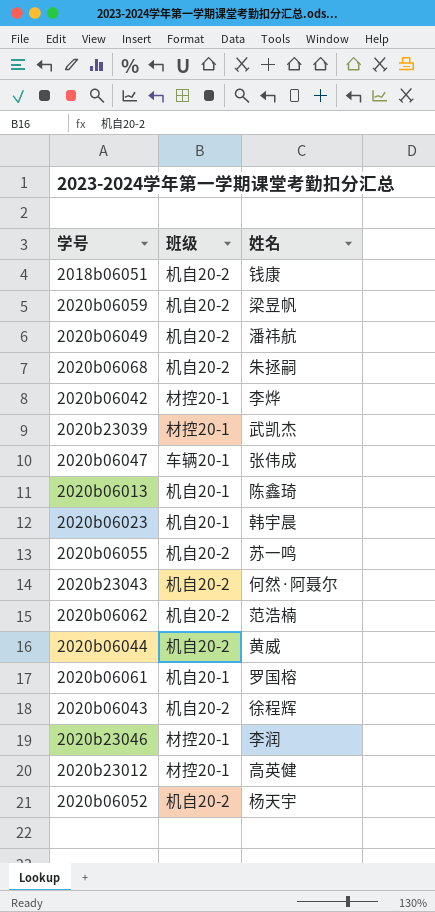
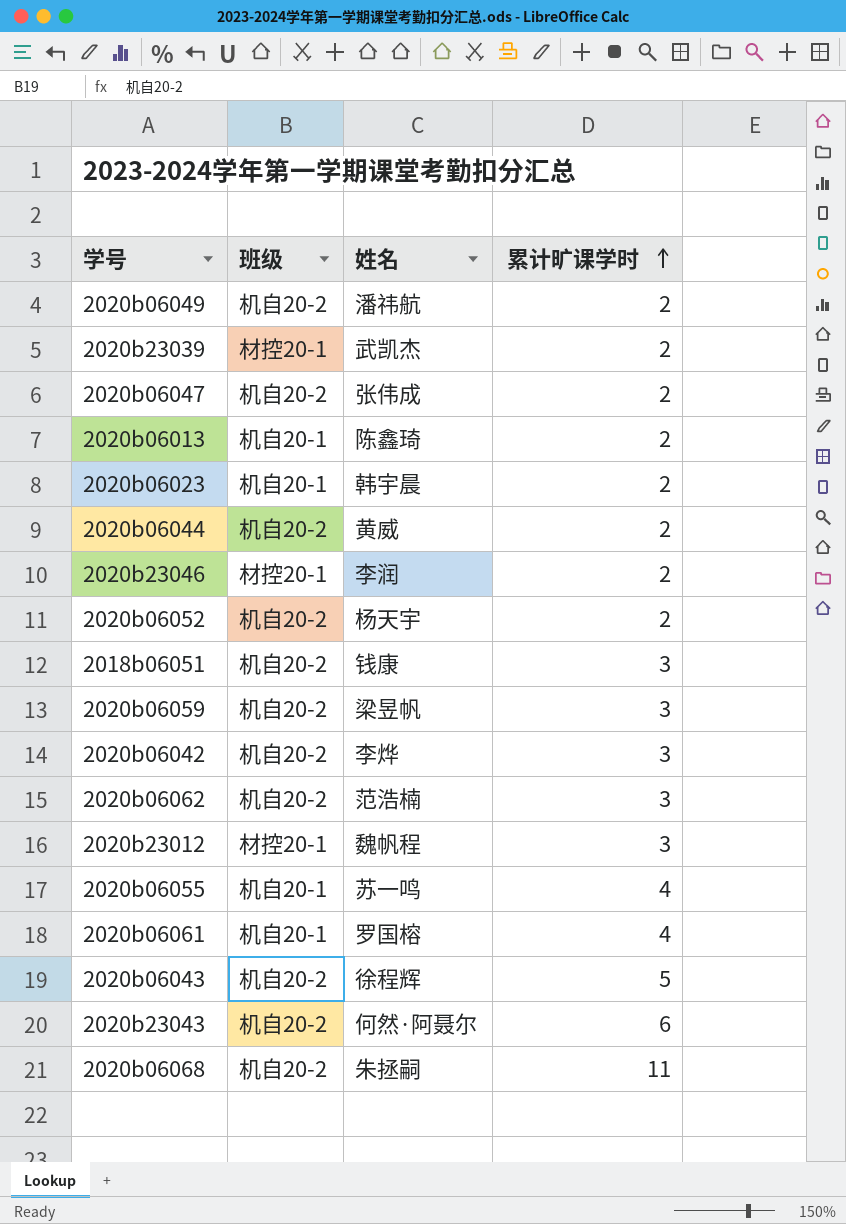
row order: none -> 累计旷课学时 ascending
column 累计旷课学时 | position: none -> 4
2020b06047 | 班级: 车辆20-1 -> 机自20-2
2020b06042 | 班级: 材控20-1 -> 机自20-2
2020b23012 | 姓名: 高英健 -> 魏帆程
2020b06055 | 班级: 机自20-2 -> 机自20-1

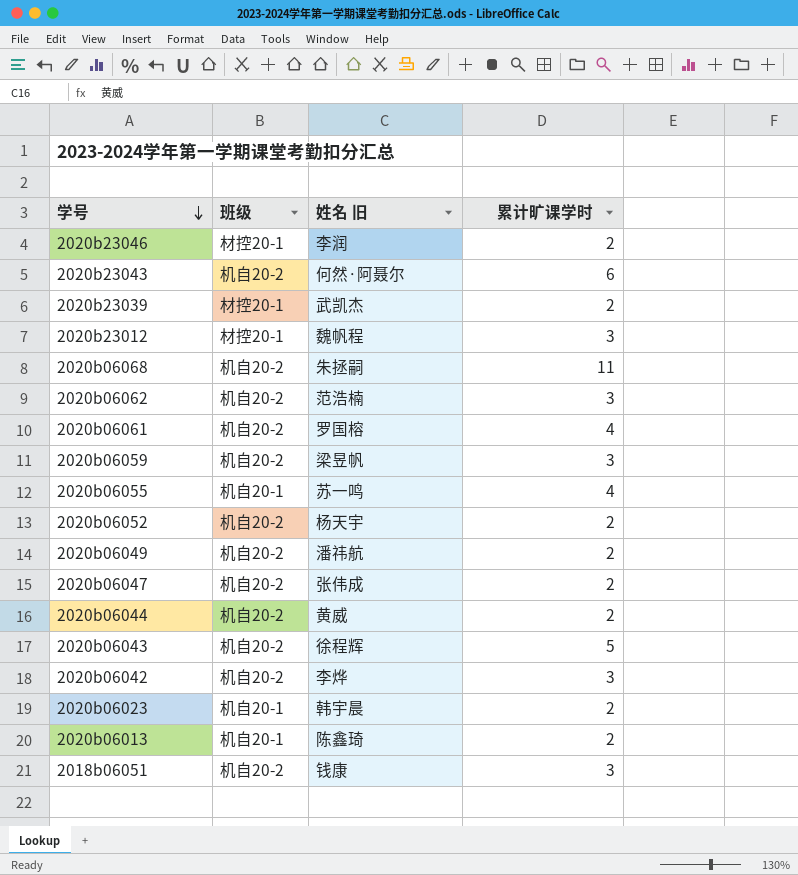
row order: 累计旷课学时 ascending -> 学号 descending
column name: 姓名 -> 姓名 旧
2020b06061 | 班级: 机自20-1 -> 机自20-2

